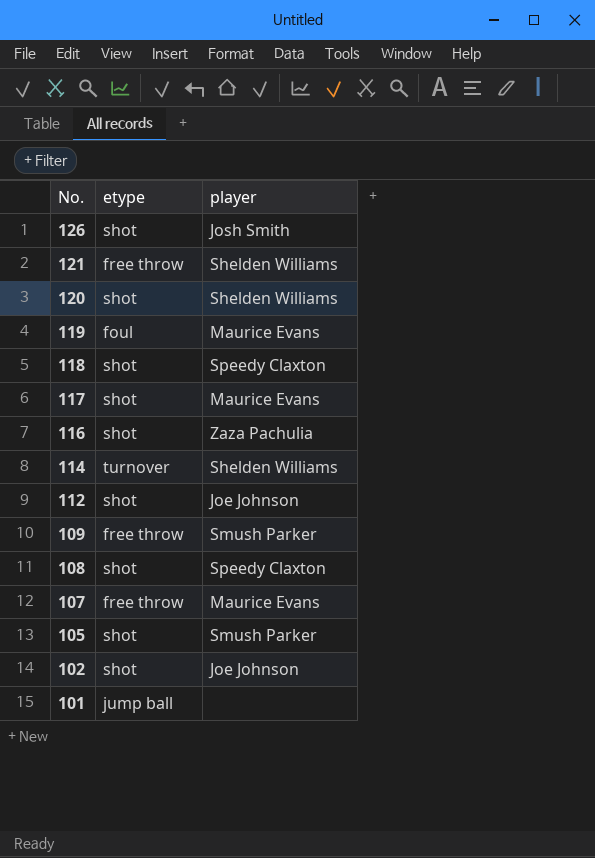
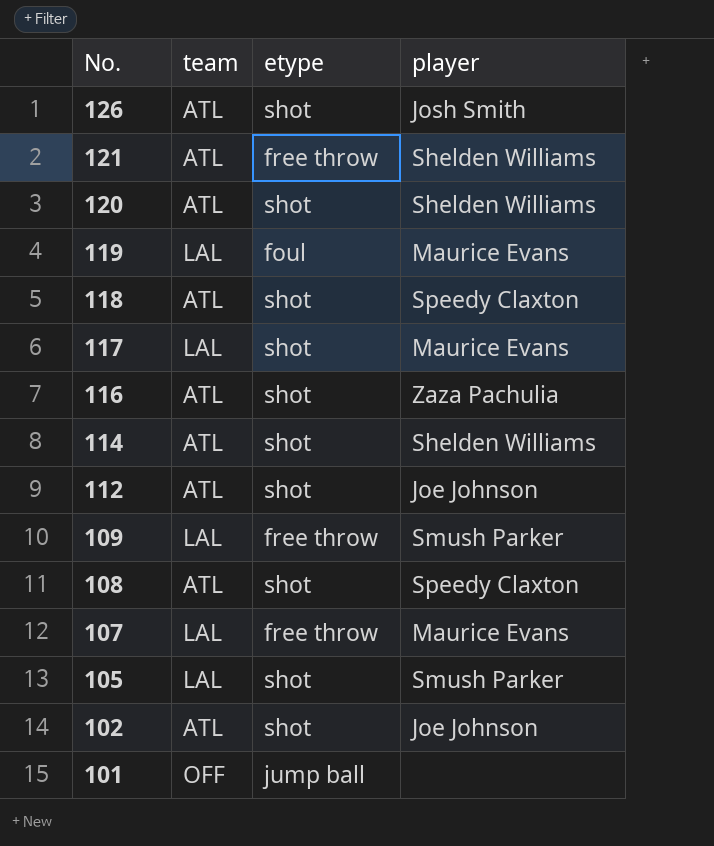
column team | position: none -> 2
114 | etype: turnover -> shot

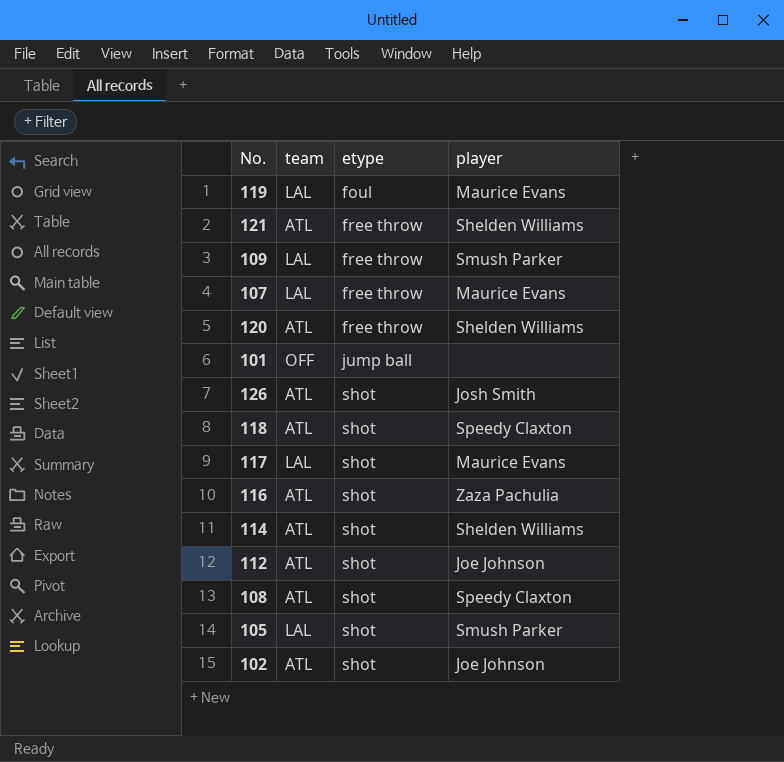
row order: No. descending -> etype ascending
120 | etype: shot -> free throw

